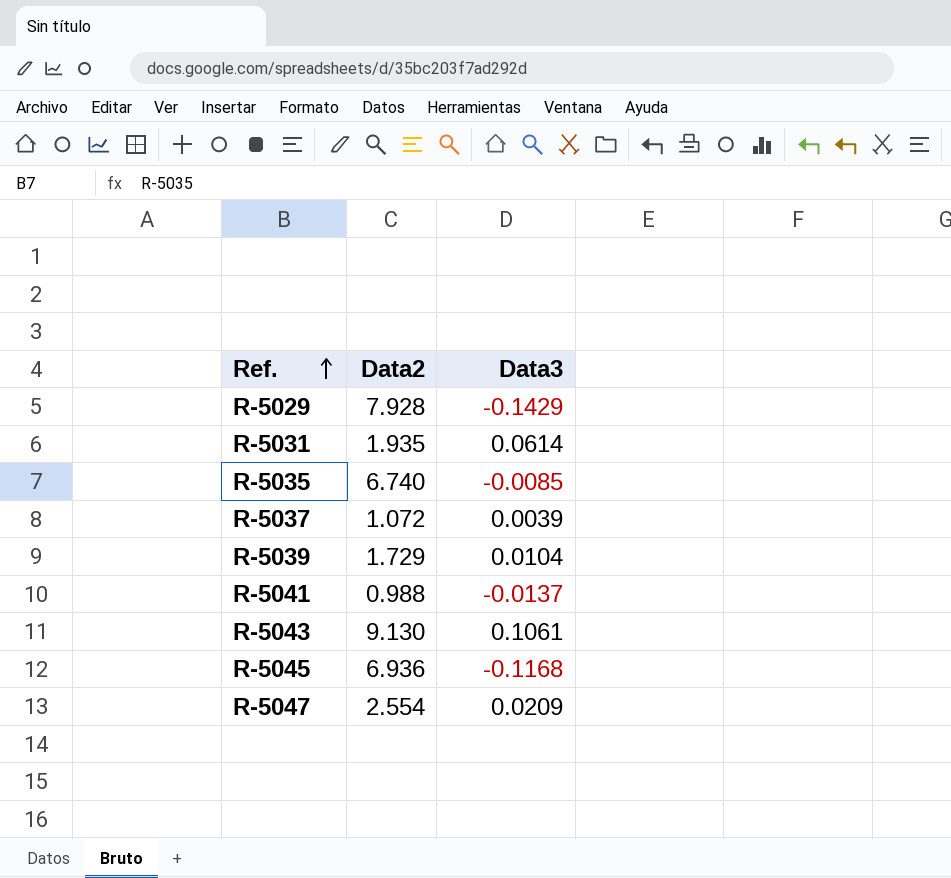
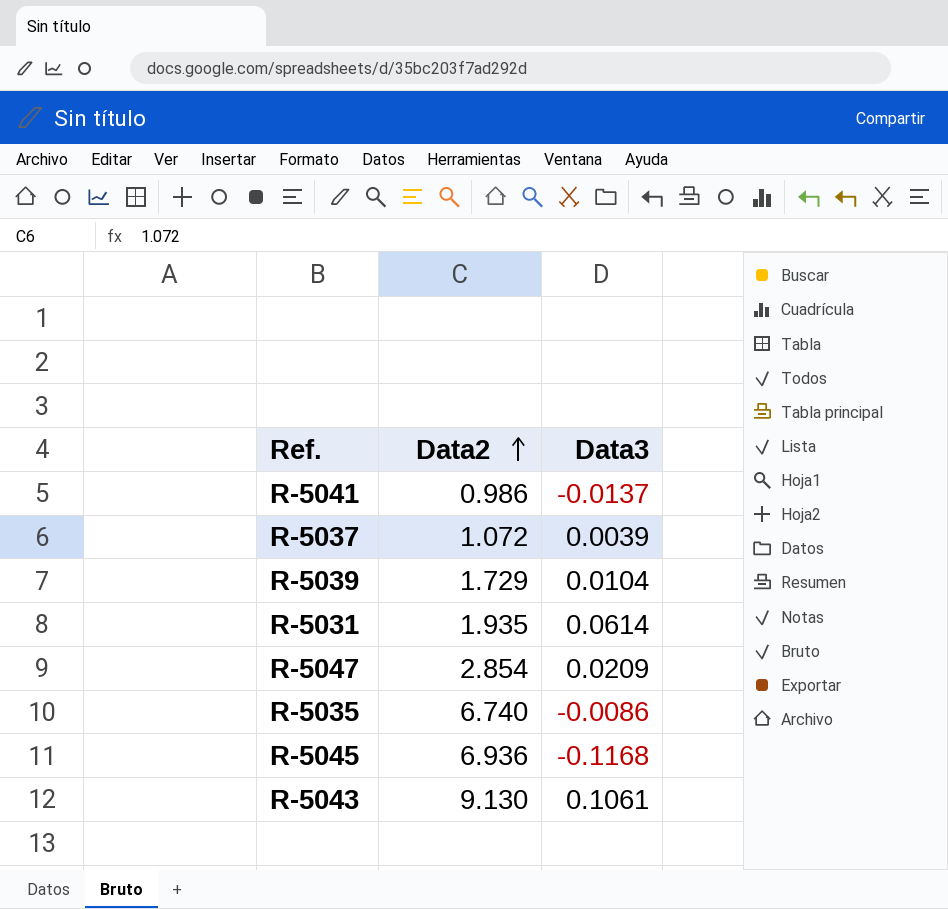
row order: Ref. ascending -> Data2 ascending
row R-5029: 7.928 | -0.1429 -> none
R-5041 | Data2: 0.988 -> 0.986
R-5047 | Data2: 2.554 -> 2.854
R-5035 | Data3: -0.0085 -> -0.0086

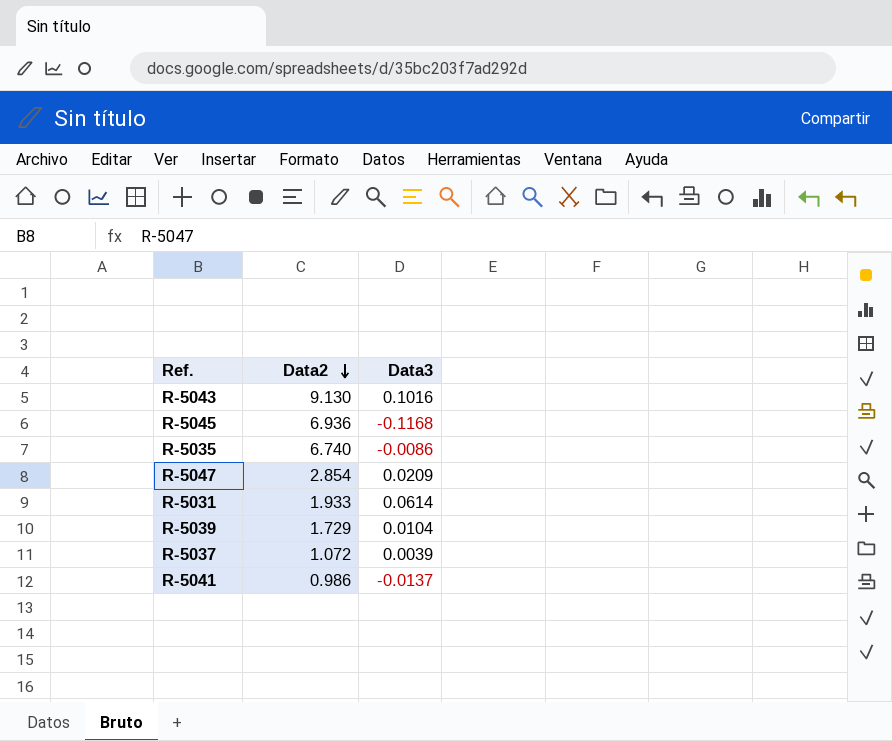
row order: Data2 ascending -> Data2 descending
R-5043 | Data3: 0.1061 -> 0.1016
R-5031 | Data2: 1.935 -> 1.933

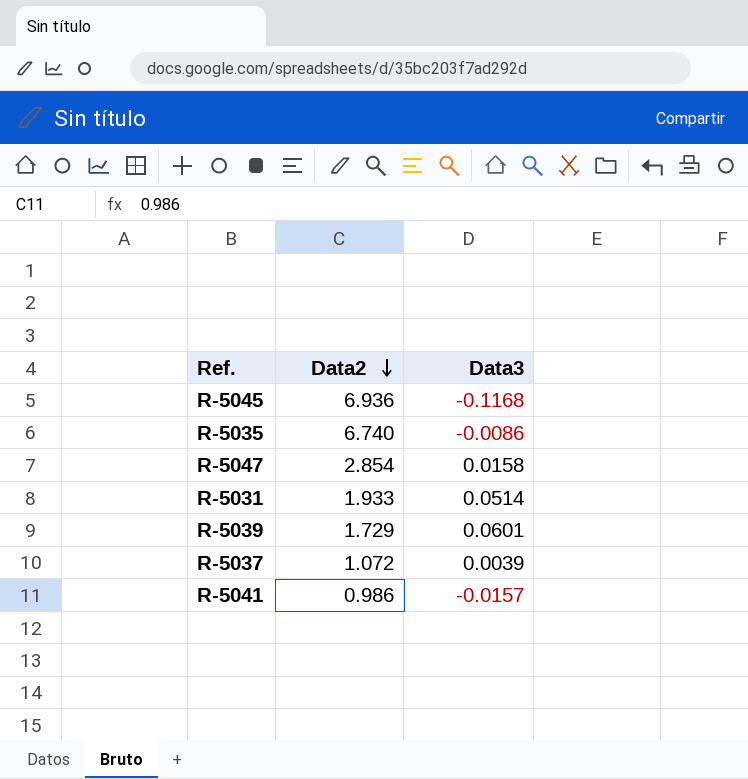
row R-5043: 9.130 | 0.1016 -> none
R-5047 | Data3: 0.0209 -> 0.0158
R-5031 | Data3: 0.0614 -> 0.0514
R-5039 | Data3: 0.0104 -> 0.0601
R-5041 | Data3: -0.0137 -> -0.0157

